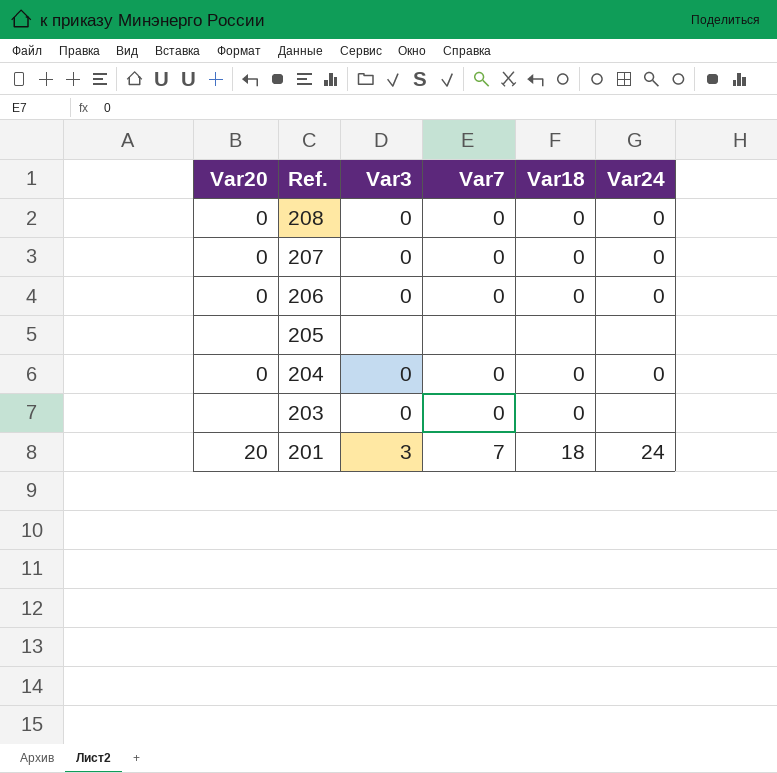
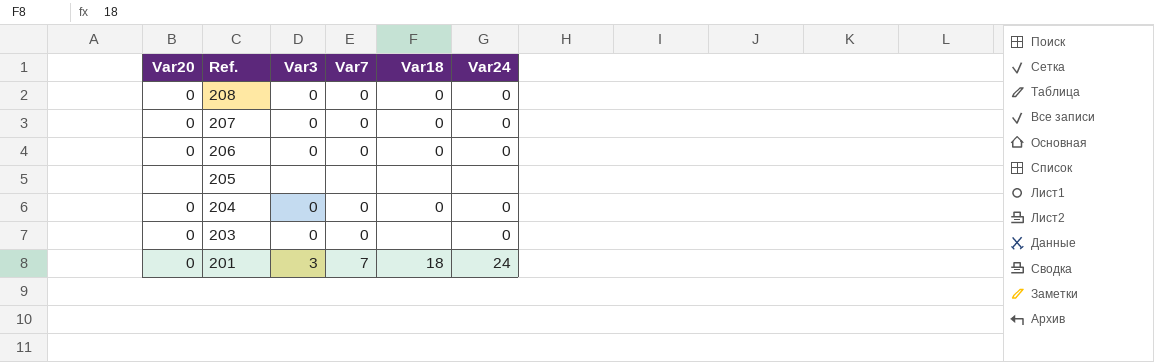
203 | Var20: none -> 0
203 | Var18: 0 -> none
203 | Var24: none -> 0
201 | Var20: 20 -> 0

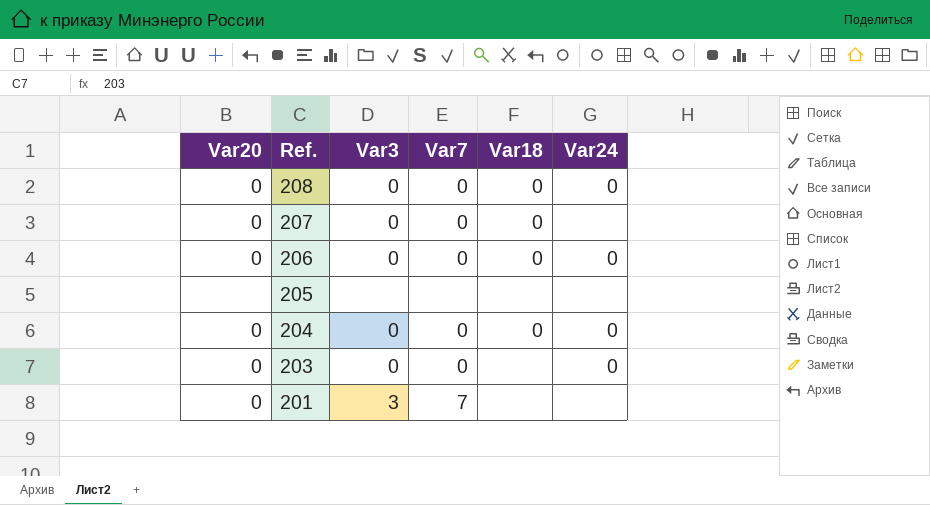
207 | Var24: 0 -> none
201 | Var18: 18 -> none
201 | Var24: 24 -> none

